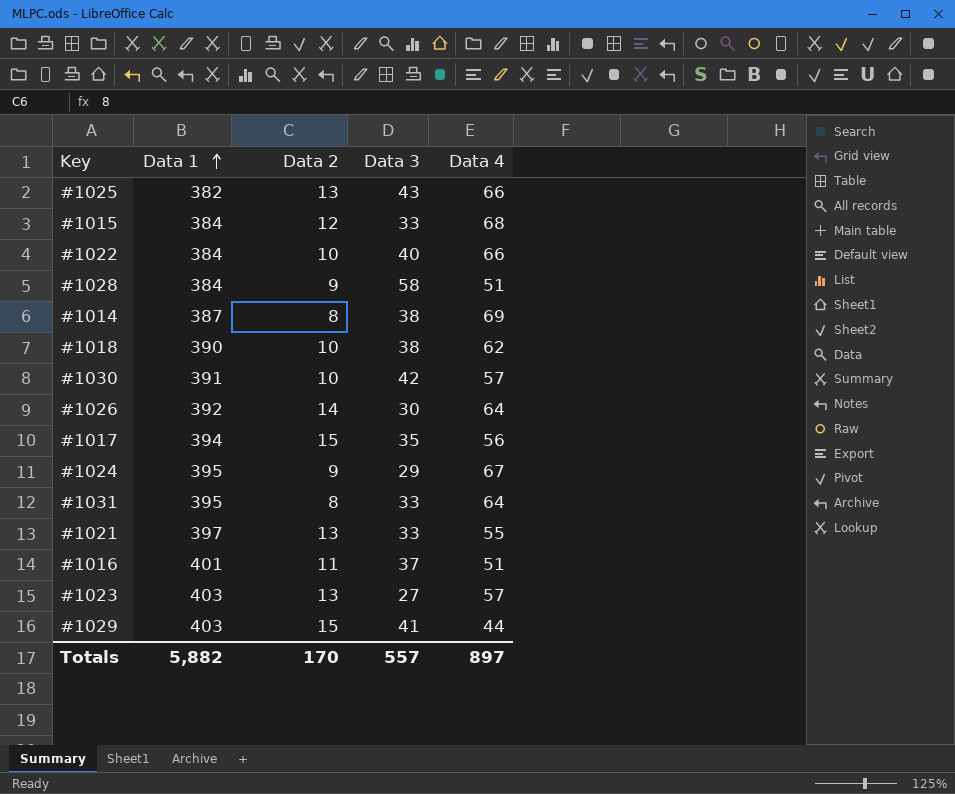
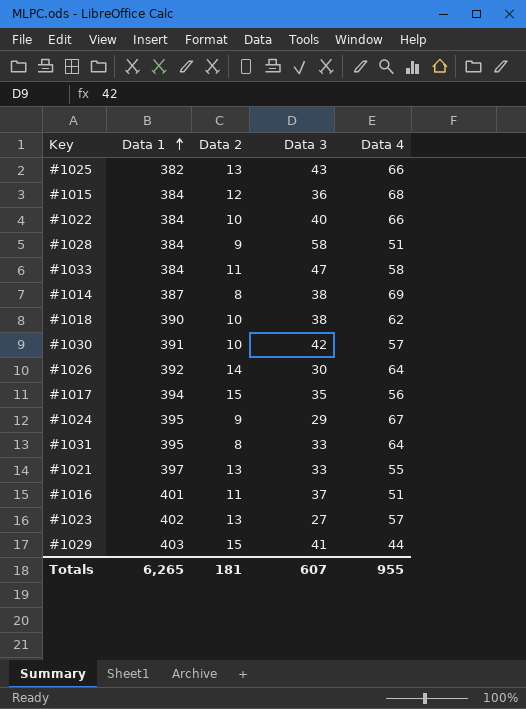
#1015 | Data 3: 33 -> 36
row #1033: none -> 384 | 11 | 47 | 58
#1023 | Data 1: 403 -> 402
Totals | Data 1: 5,882 -> 6,265
Totals | Data 2: 170 -> 181
Totals | Data 3: 557 -> 607
Totals | Data 4: 897 -> 955

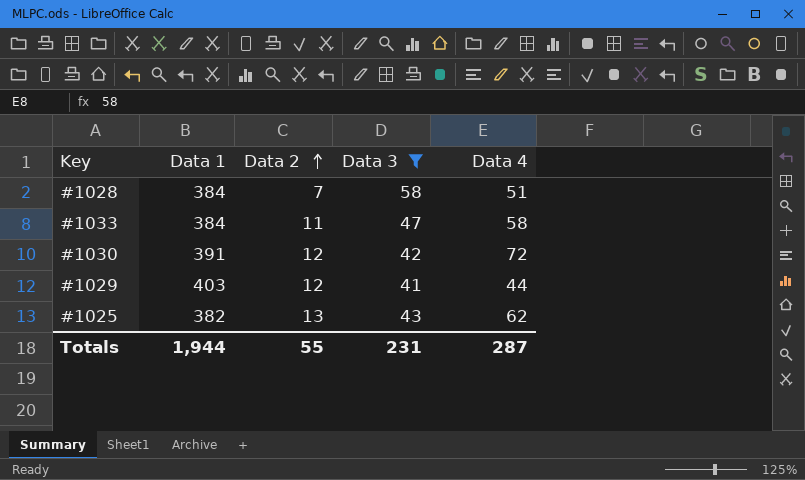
filter: none -> Data 3 >= 41
row order: Data 1 ascending -> Data 2 ascending
#1028 | Data 2: 9 -> 7
#1030 | Data 2: 10 -> 12
#1030 | Data 4: 57 -> 72
#1029 | Data 2: 15 -> 12
#1025 | Data 4: 66 -> 62
Totals | Data 1: 6,265 -> 1,944
Totals | Data 2: 181 -> 55
Totals | Data 3: 607 -> 231
Totals | Data 4: 955 -> 287

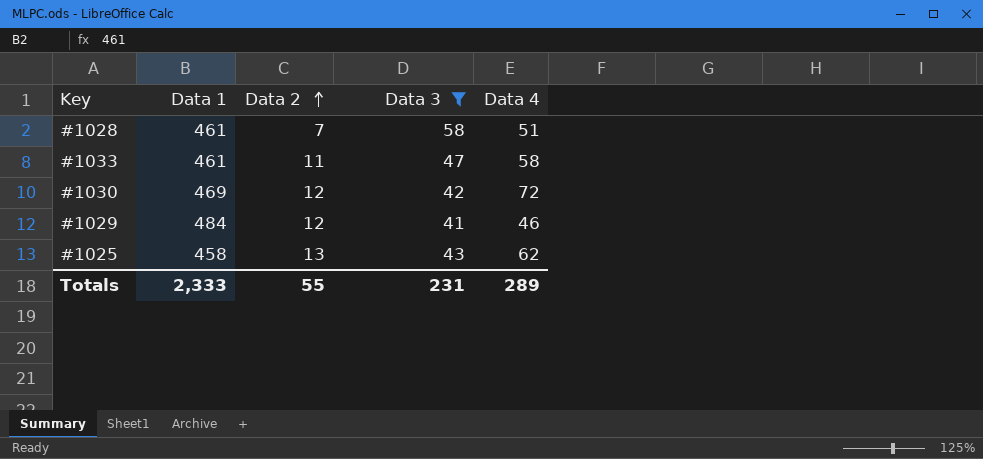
#1028 | Data 1: 384 -> 461
#1033 | Data 1: 384 -> 461
#1030 | Data 1: 391 -> 469
#1029 | Data 1: 403 -> 484
#1029 | Data 4: 44 -> 46
#1025 | Data 1: 382 -> 458
Totals | Data 1: 1,944 -> 2,333
Totals | Data 4: 287 -> 289

